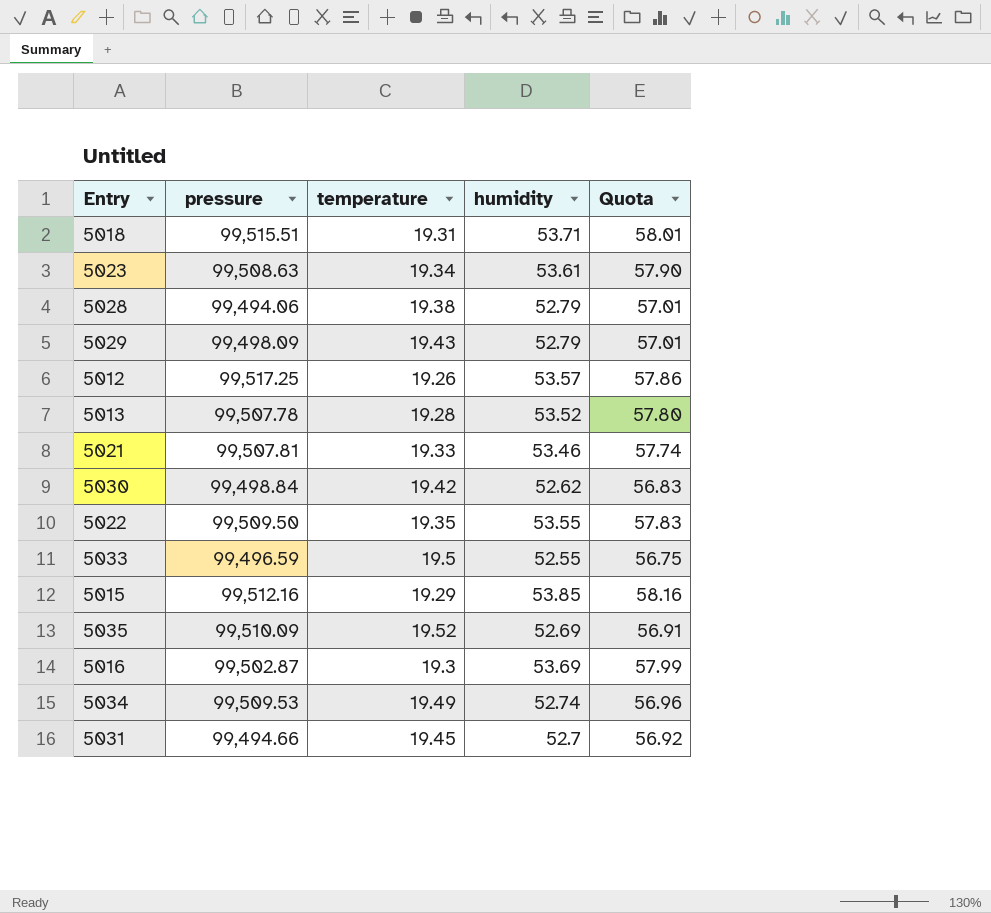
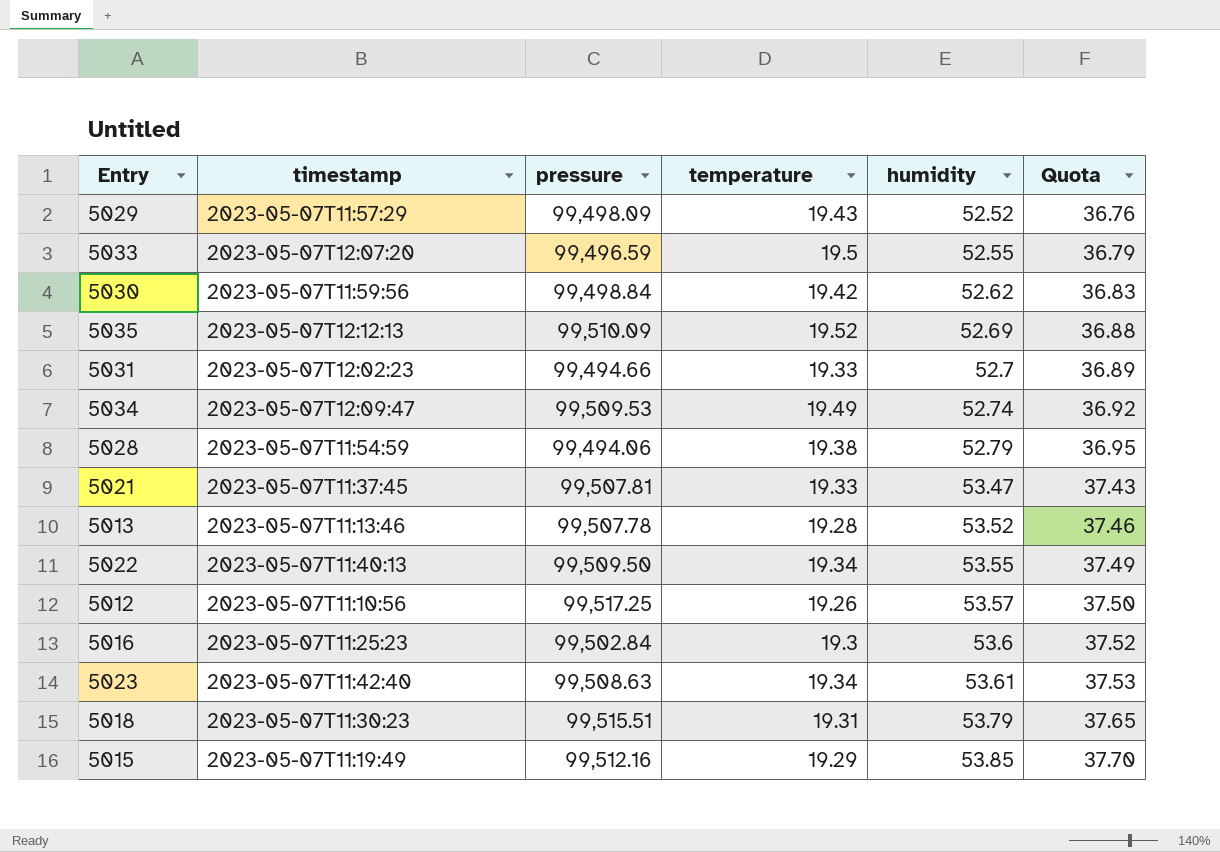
row order: none -> humidity ascending
column timestamp | position: none -> 2
column Quota | formula: [humidity] * 1.08 -> [humidity] * 0.7
5029 | humidity: 52.79 -> 52.52
5031 | temperature: 19.45 -> 19.33
5021 | humidity: 53.46 -> 53.47
5022 | temperature: 19.35 -> 19.34
5016 | pressure: 99,502.87 -> 99,502.84
5016 | humidity: 53.69 -> 53.6
5018 | humidity: 53.71 -> 53.79

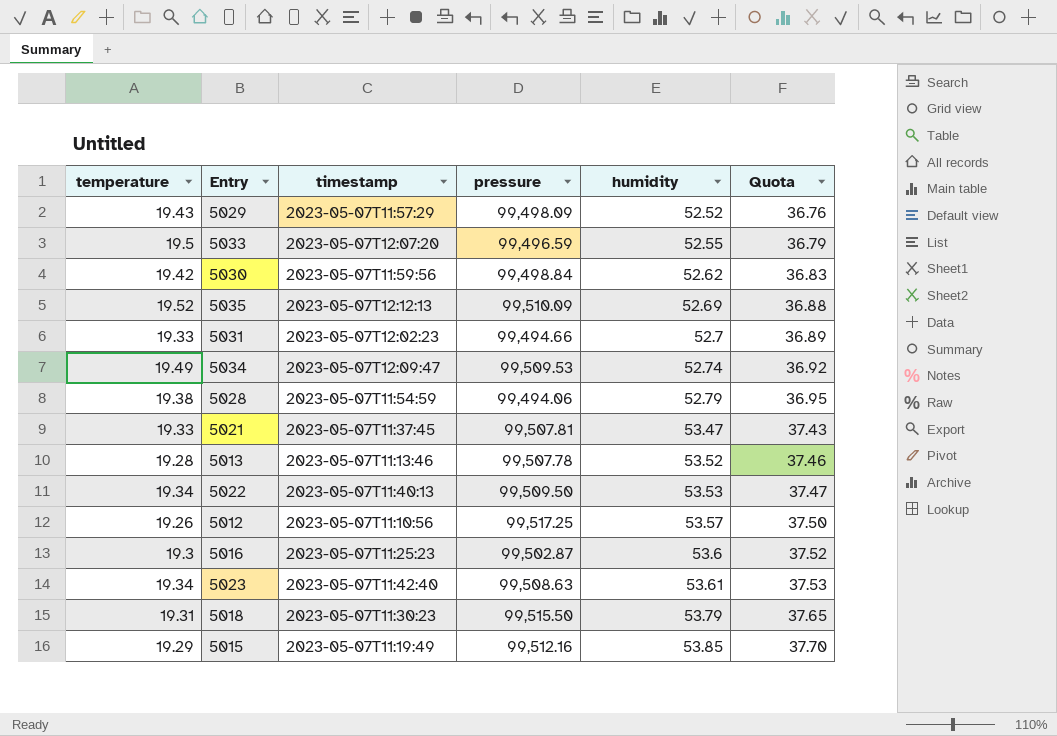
column temperature | position: 4 -> 1
5022 | humidity: 53.55 -> 53.53
5022 | Quota: 37.49 -> 37.47
5016 | pressure: 99,502.84 -> 99,502.87
5018 | pressure: 99,515.51 -> 99,515.50

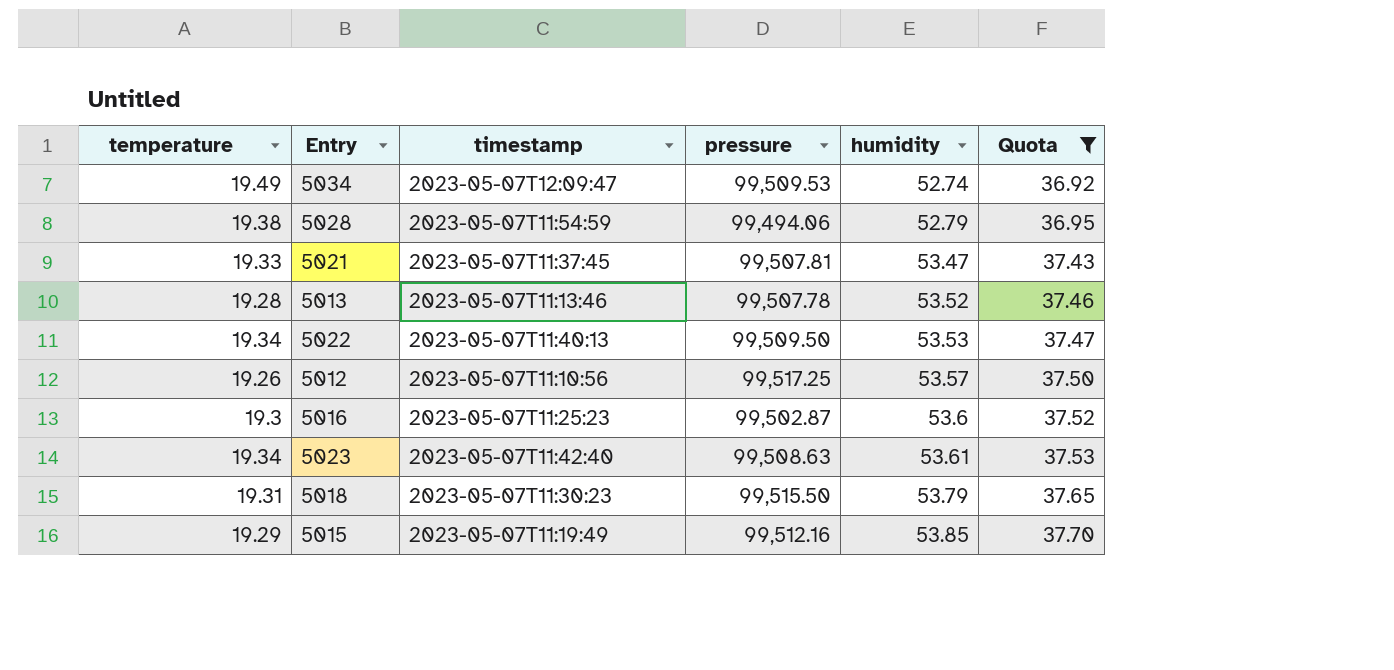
filter: none -> Quota >= 36.92

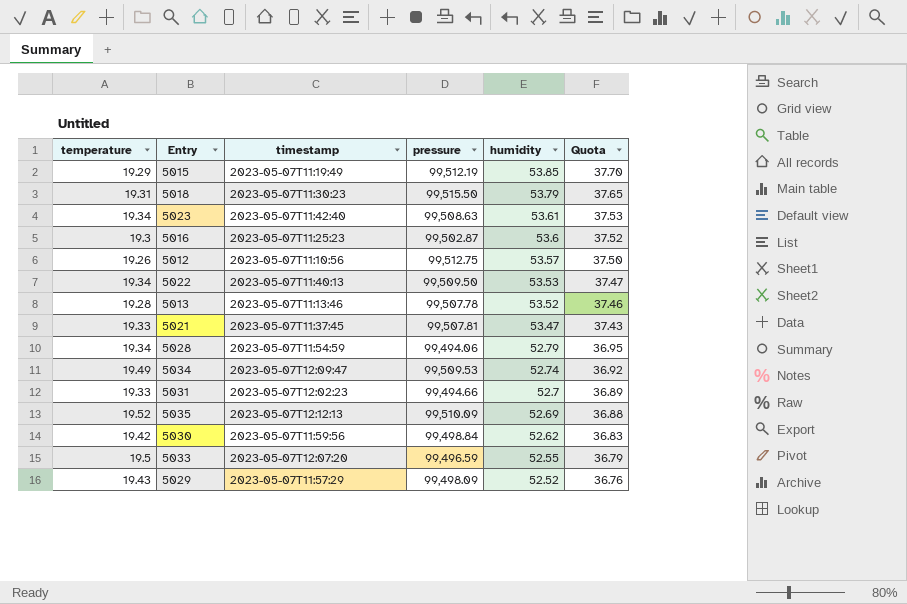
filter: Quota >= 36.92 -> none
row order: humidity ascending -> humidity descending
5015 | pressure: 99,512.16 -> 99,512.19
5012 | pressure: 99,517.25 -> 99,512.75
5028 | temperature: 19.38 -> 19.34

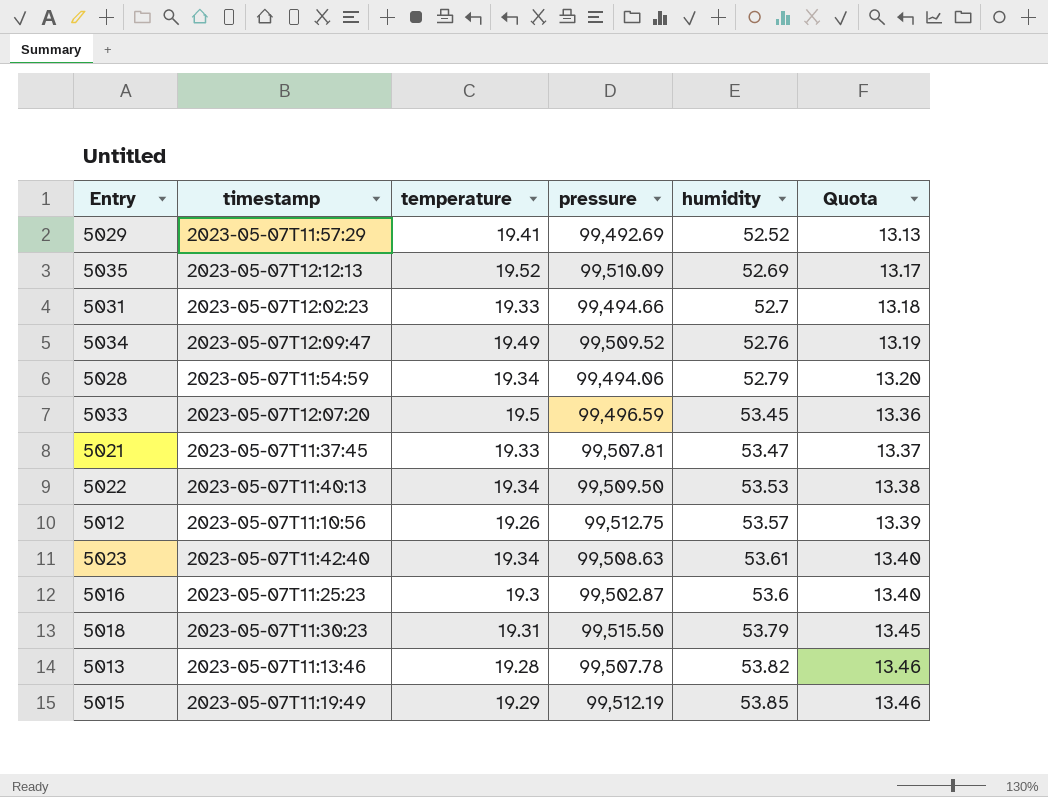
row order: humidity descending -> Quota ascending
column temperature | position: 1 -> 3
column Quota | formula: [humidity] * 0.7 -> [humidity] * 0.25
row 5030: 19.42 | 2023-05-07T11:59:56 | 99,498.84 | 52.62 | 36.83 -> none
5029 | temperature: 19.43 -> 19.41
5029 | pressure: 99,498.09 -> 99,492.69
5034 | pressure: 99,509.53 -> 99,509.52
5034 | humidity: 52.74 -> 52.76
5033 | humidity: 52.55 -> 53.45
5013 | humidity: 53.52 -> 53.82

